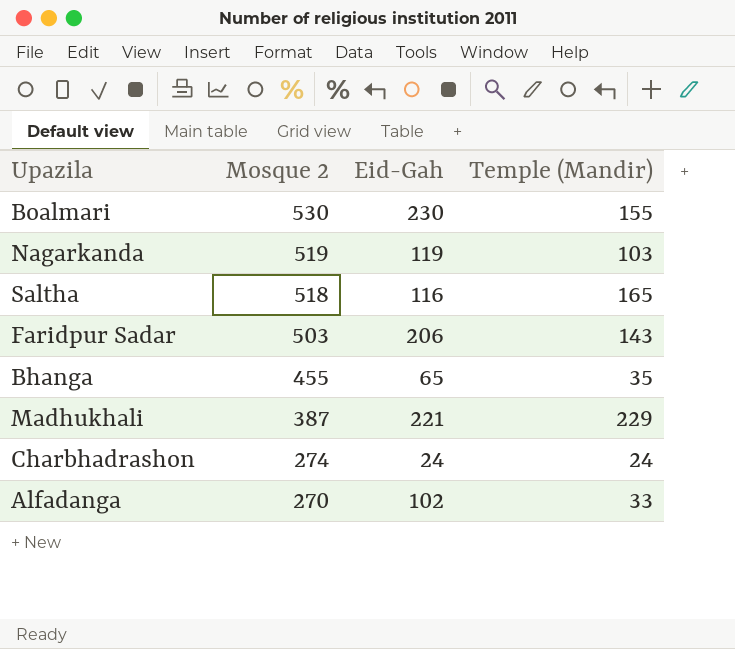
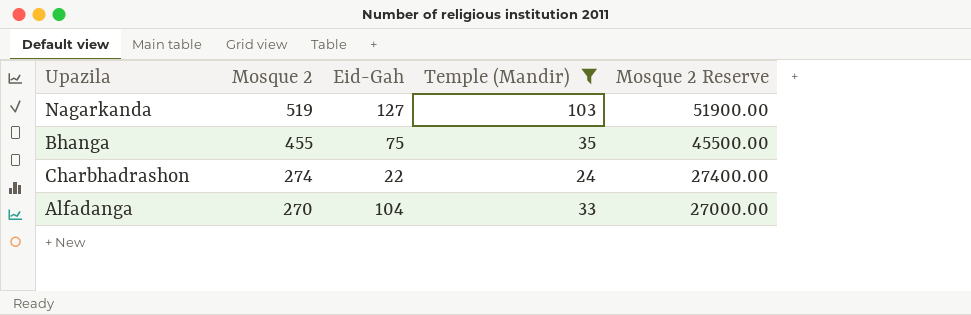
filter: none -> Temple (Mandir) <= 103
column Mosque 2 Reserve | formula: none -> [Mosque 2] * 100
Nagarkanda | Eid-Gah: 119 -> 127
Bhanga | Eid-Gah: 65 -> 75
Charbhadrashon | Eid-Gah: 24 -> 22
Alfadanga | Eid-Gah: 102 -> 104

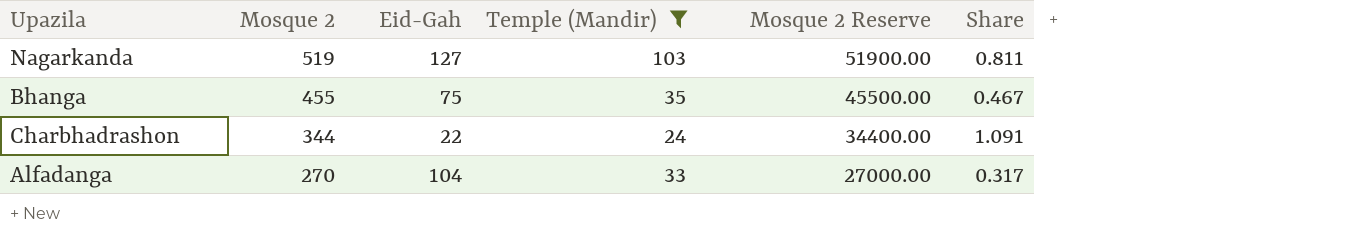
column Share | formula: none -> [Temple (Mandir)] / [Eid-Gah]
Charbhadrashon | Mosque 2: 274 -> 344
Charbhadrashon | Mosque 2 Reserve: 27400.00 -> 34400.00

